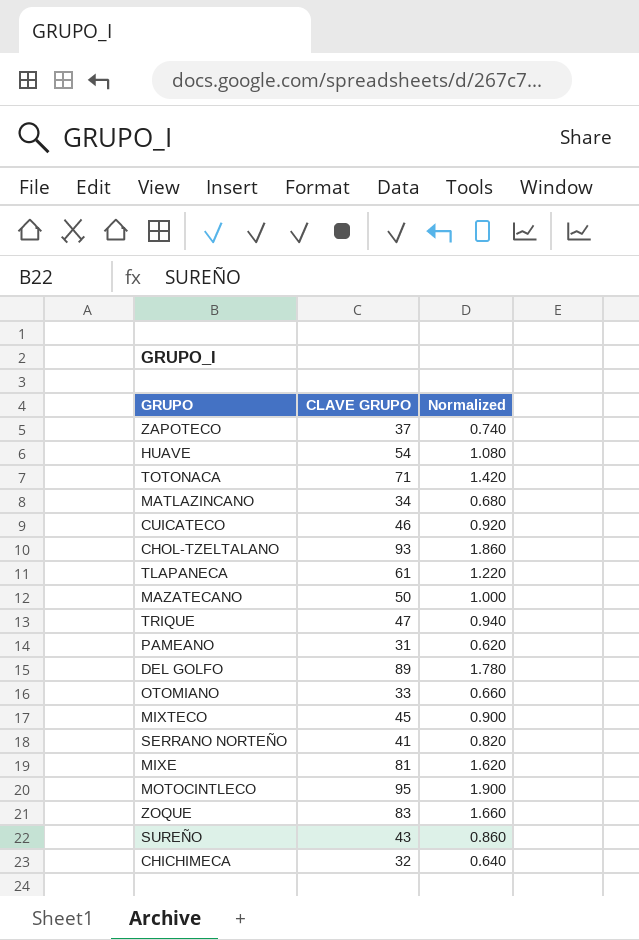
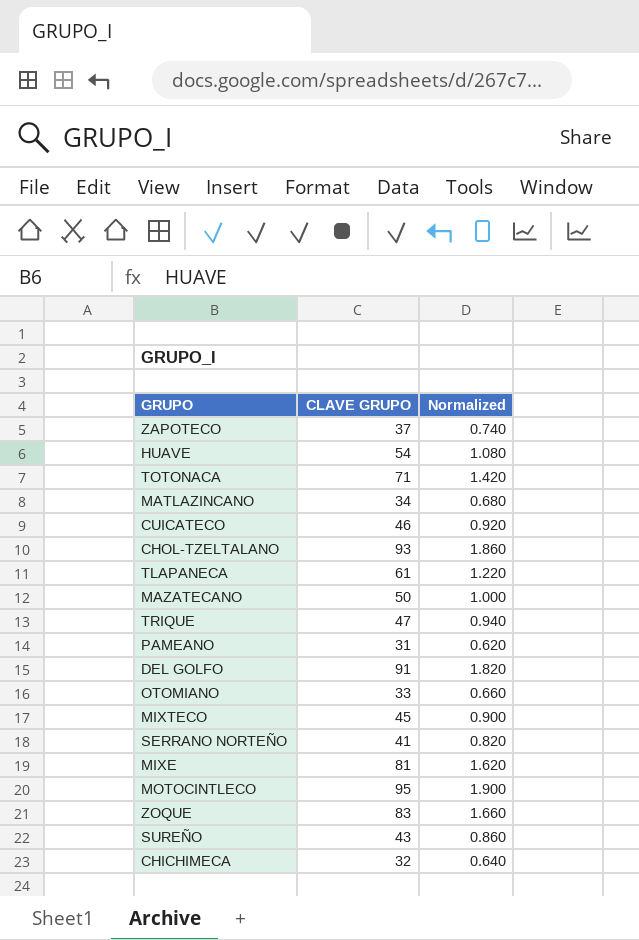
DEL GOLFO | CLAVE GRUPO: 89 -> 91
DEL GOLFO | Normalized: 1.780 -> 1.820

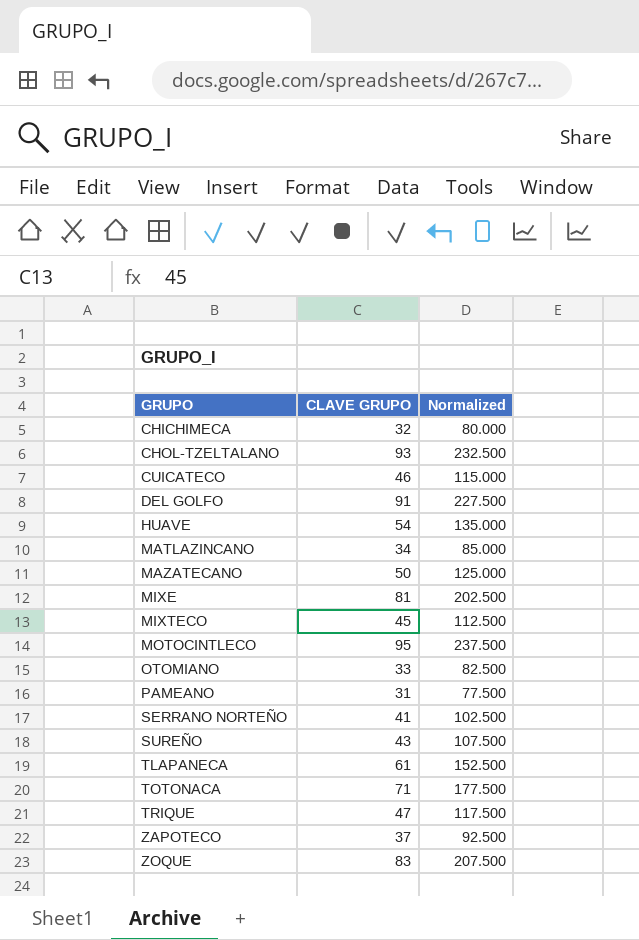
row order: none -> GRUPO ascending
column Normalized | formula: [CLAVE GRUPO] * 0.02 -> [CLAVE GRUPO] * 2.5

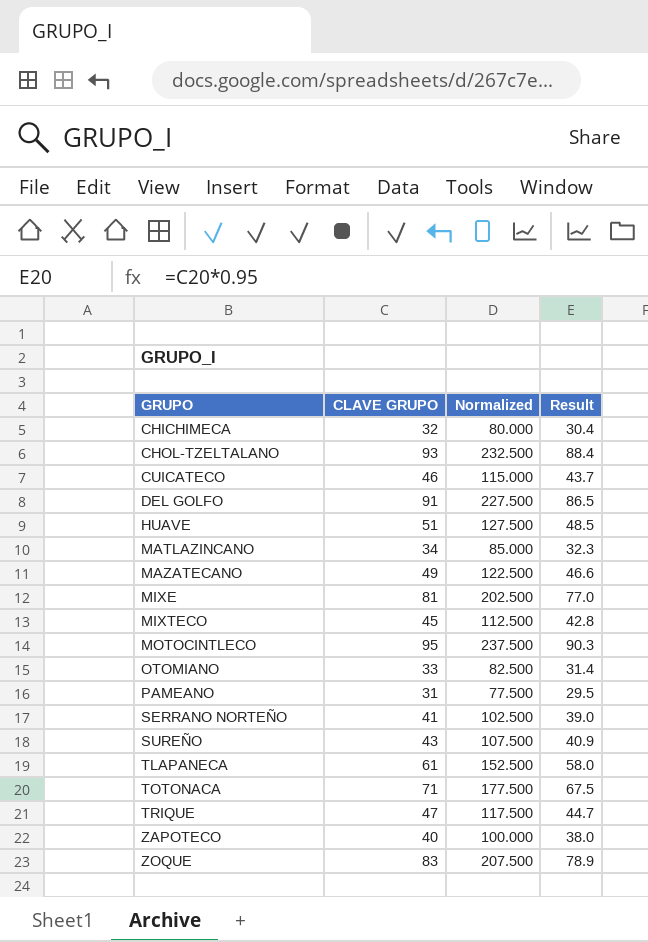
column Result | formula: none -> [CLAVE GRUPO] * 0.95
HUAVE | CLAVE GRUPO: 54 -> 51
HUAVE | Normalized: 135.000 -> 127.500
MAZATECANO | CLAVE GRUPO: 50 -> 49
MAZATECANO | Normalized: 125.000 -> 122.500
ZAPOTECO | CLAVE GRUPO: 37 -> 40
ZAPOTECO | Normalized: 92.500 -> 100.000

